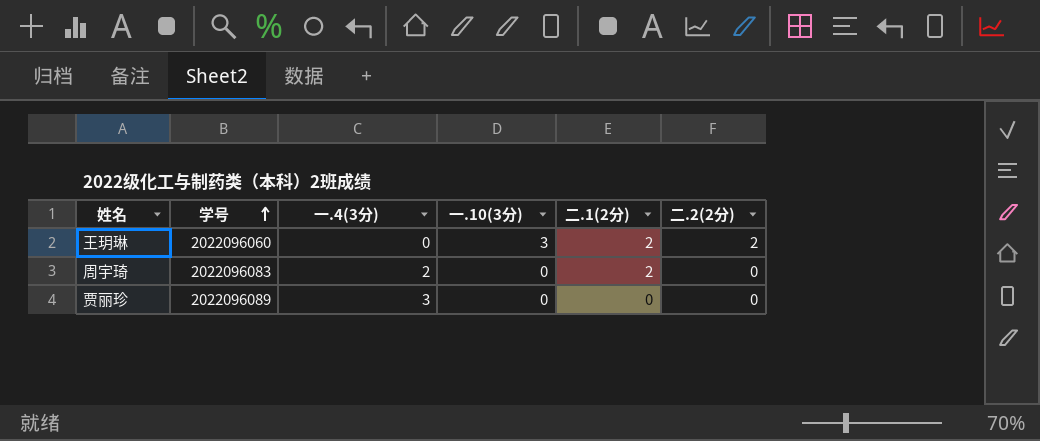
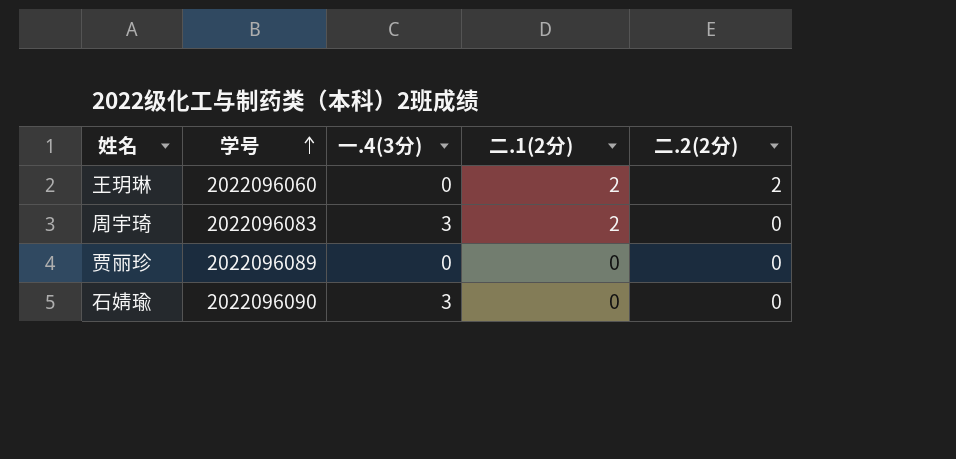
column 一.10(3分) | position: 4 -> none
周宇琦 | 一.4(3分): 2 -> 3
贾丽珍 | 一.4(3分): 3 -> 0
row 石婧瑜: none -> 2022096090 | 3 | 0 | 0

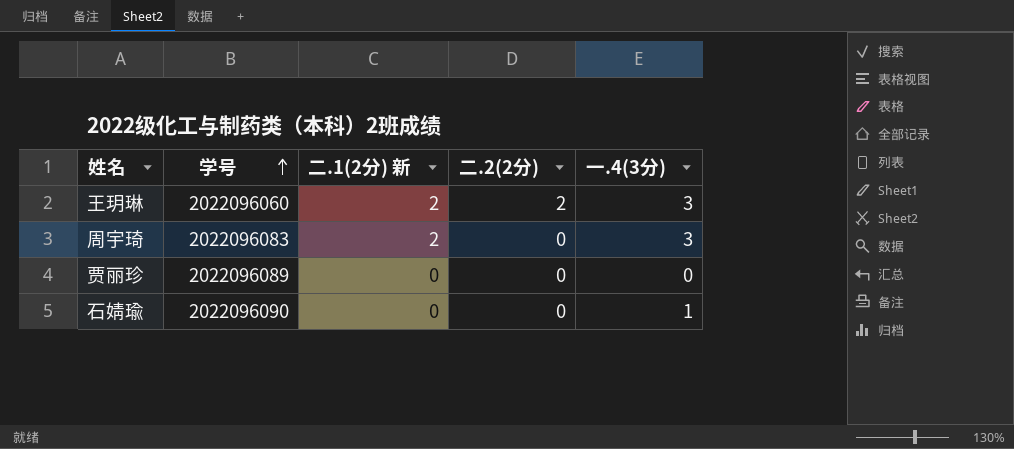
column name: 二.1(2分) -> 二.1(2分) 新
column 一.4(3分) | position: 3 -> 5
王玥琳 | 一.4(3分): 0 -> 3
石婧瑜 | 一.4(3分): 3 -> 1

